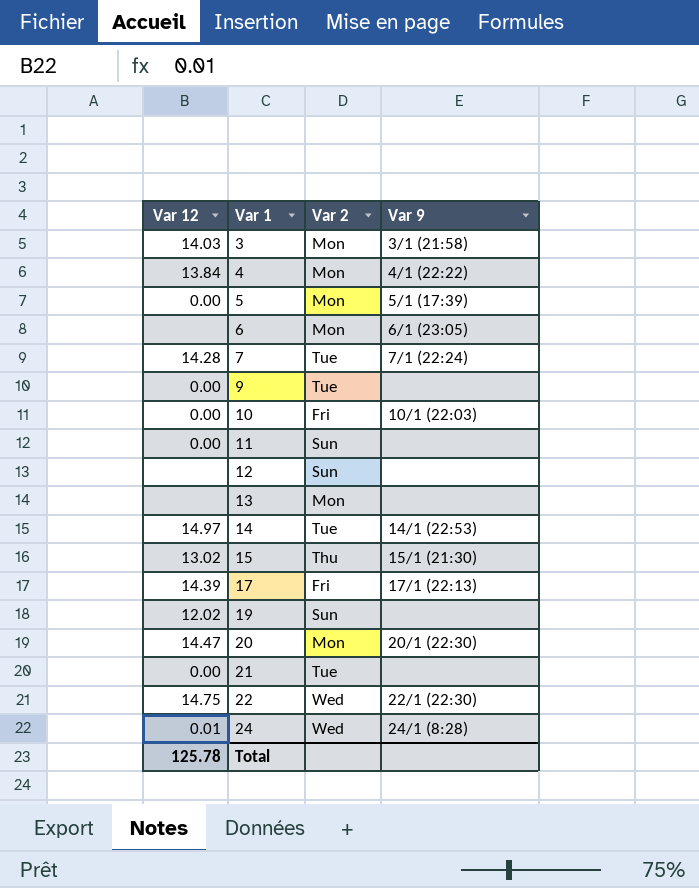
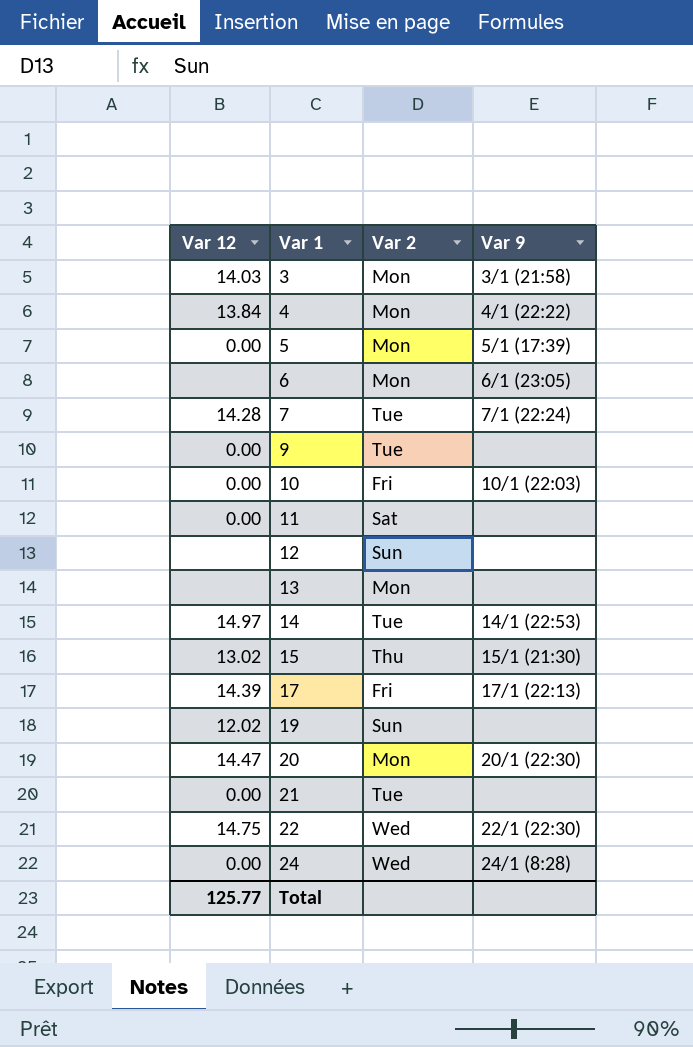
11 | Var 2: Sun -> Sat
24 | Var 12: 0.01 -> 0.00
Total | Var 12: 125.78 -> 125.77

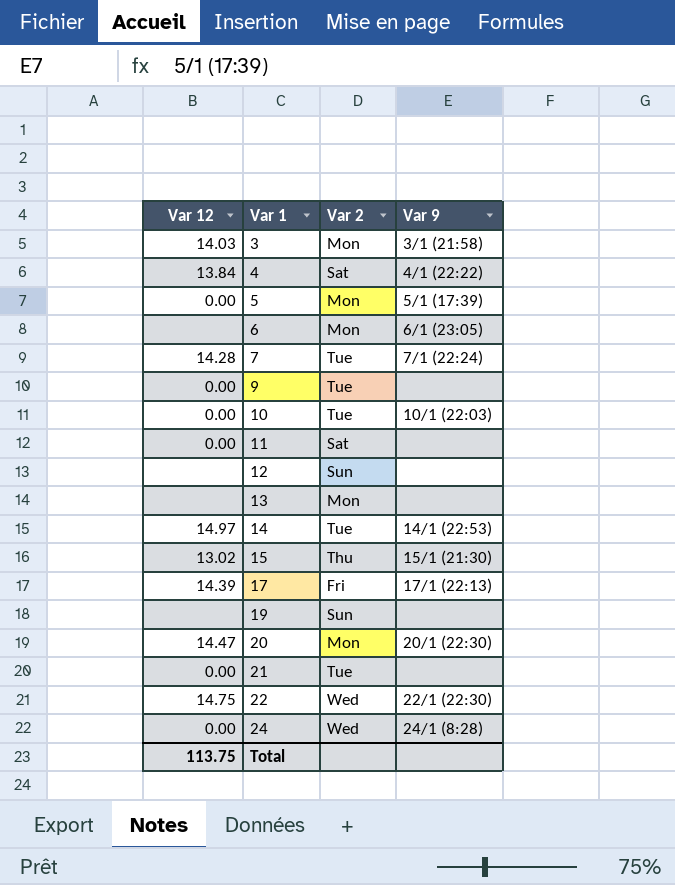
4 | Var 2: Mon -> Sat
10 | Var 2: Fri -> Tue
19 | Var 12: 12.02 -> none
Total | Var 12: 125.77 -> 113.75

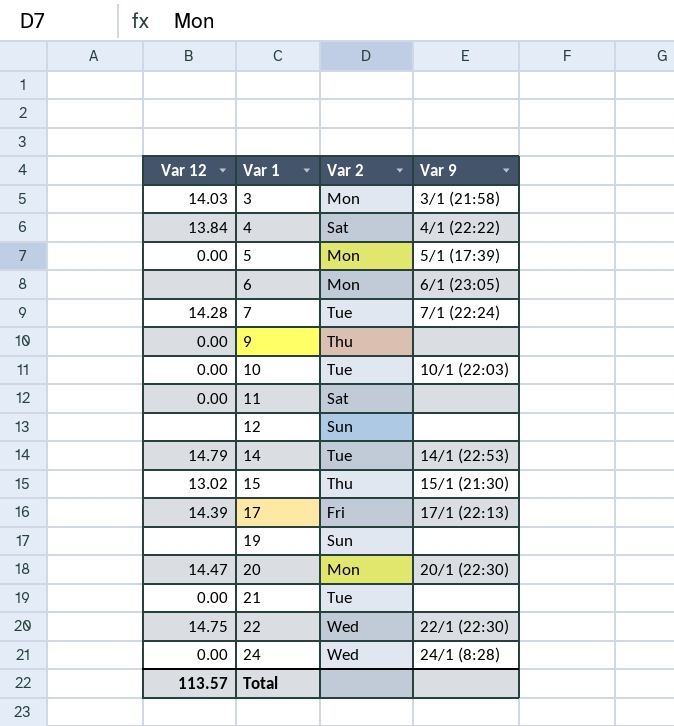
row 13: none | Mon | none -> none
9 | Var 2: Tue -> Thu
14 | Var 12: 14.97 -> 14.79
Total | Var 12: 113.75 -> 113.57

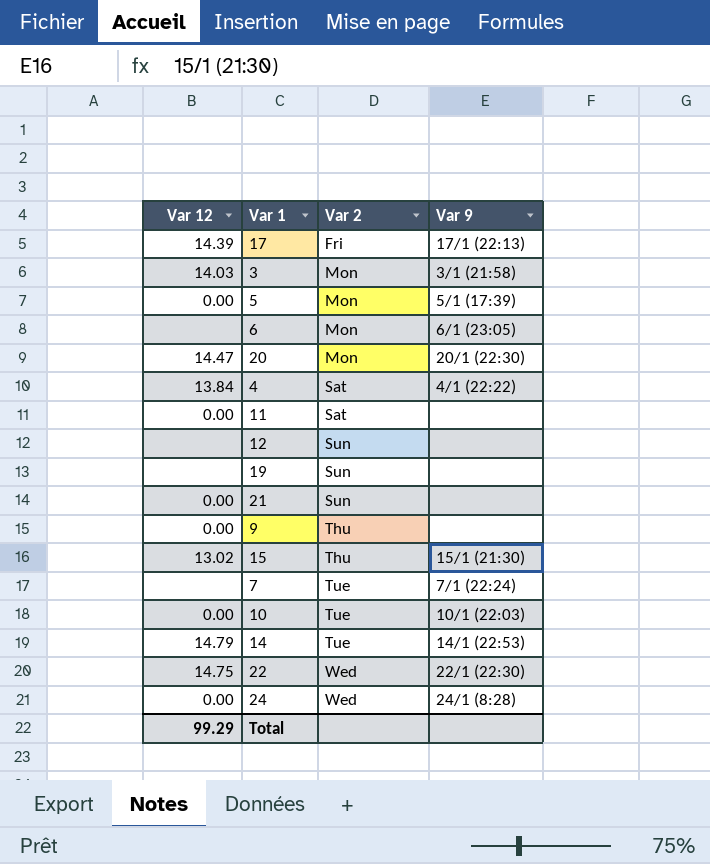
row order: Var 1 ascending -> Var 2 ascending
21 | Var 2: Tue -> Sun
7 | Var 12: 14.28 -> none
Total | Var 12: 113.57 -> 99.29

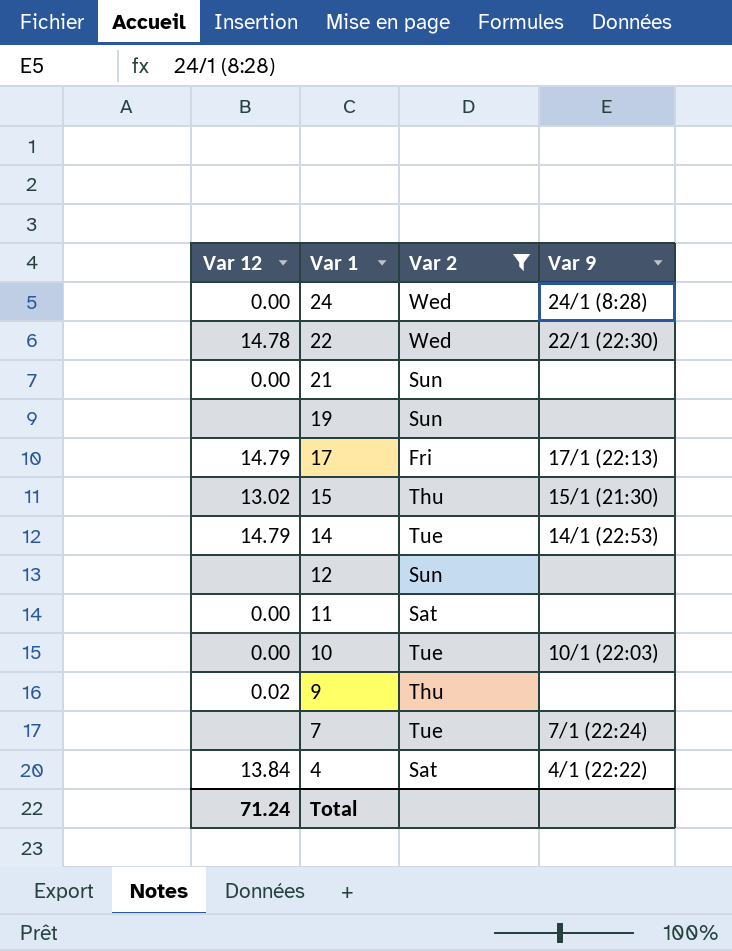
filter: none -> Var 2 != Mon
row order: Var 2 ascending -> Var 1 descending
22 | Var 12: 14.75 -> 14.78
17 | Var 12: 14.39 -> 14.79
9 | Var 12: 0.00 -> 0.02
Total | Var 12: 99.29 -> 71.24

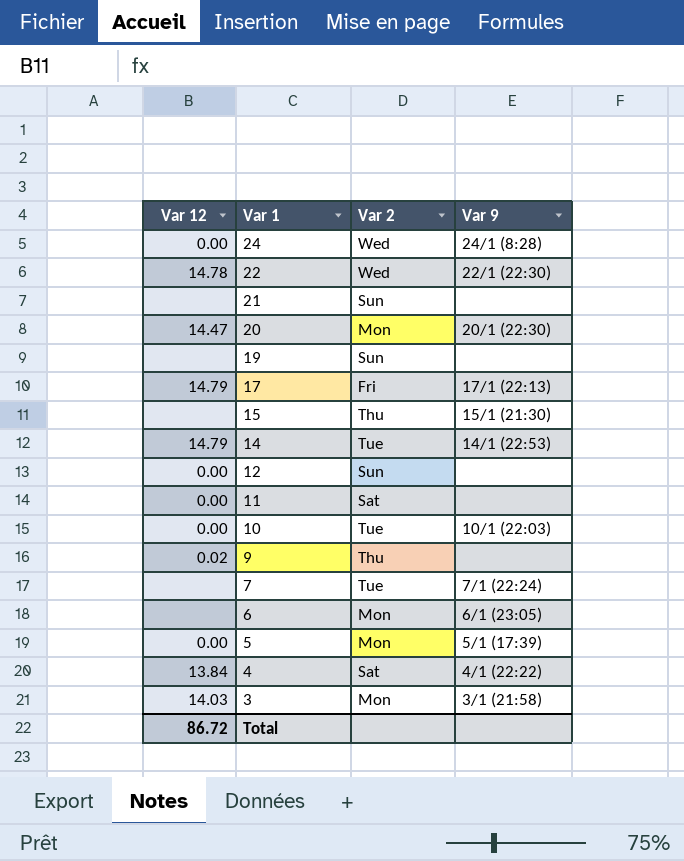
filter: Var 2 != Mon -> none
21 | Var 12: 0.00 -> none
15 | Var 12: 13.02 -> none
12 | Var 12: none -> 0.00
Total | Var 12: 71.24 -> 86.72

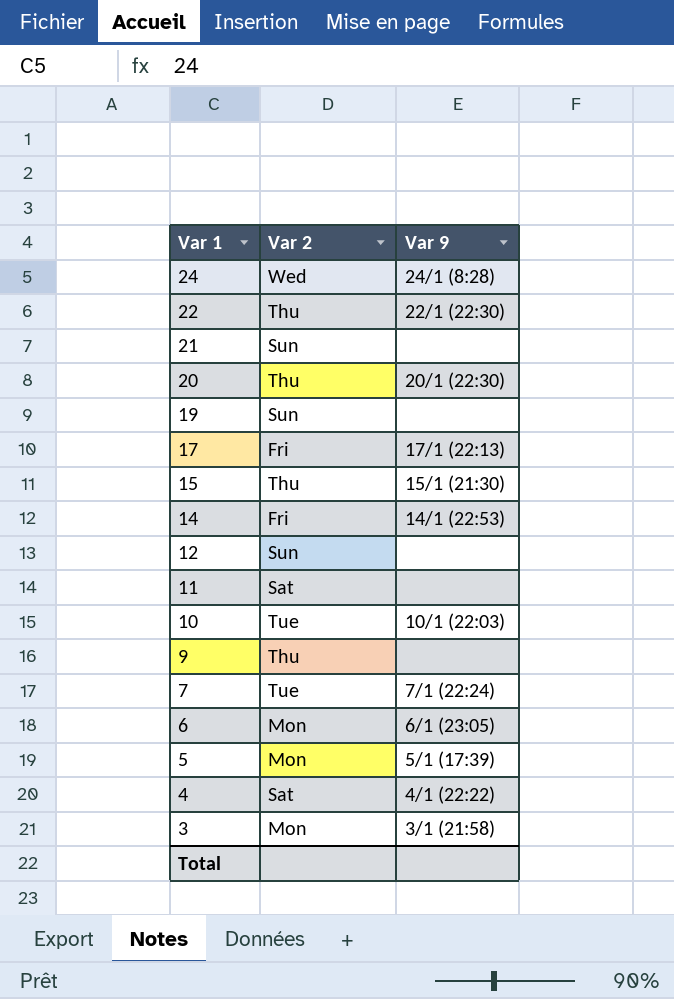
column Var 12 | position: 1 -> none
22 | Var 2: Wed -> Thu
20 | Var 2: Mon -> Thu
14 | Var 2: Tue -> Fri

